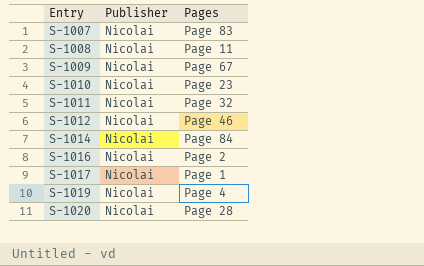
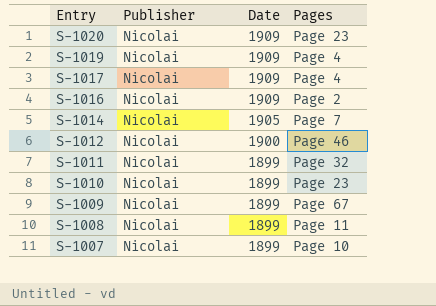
row order: Entry ascending -> Entry descending
column Date | position: none -> 3
S-1020 | Pages: Page 28 -> Page 23
S-1017 | Pages: Page 1 -> Page 4
S-1014 | Pages: Page 84 -> Page 7
S-1007 | Pages: Page 83 -> Page 10

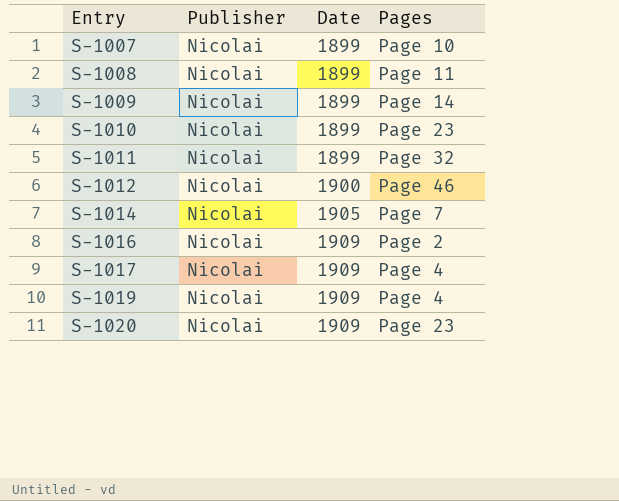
row order: Entry descending -> Entry ascending
S-1009 | Pages: Page 67 -> Page 14

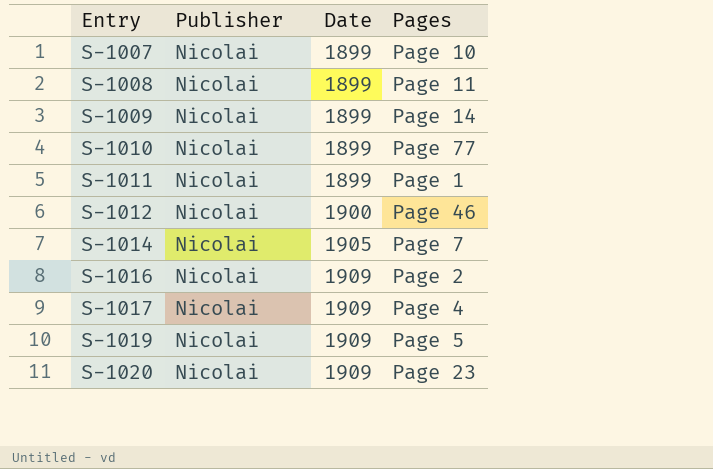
S-1010 | Pages: Page 23 -> Page 77
S-1011 | Pages: Page 32 -> Page 1
S-1019 | Pages: Page 4 -> Page 5

